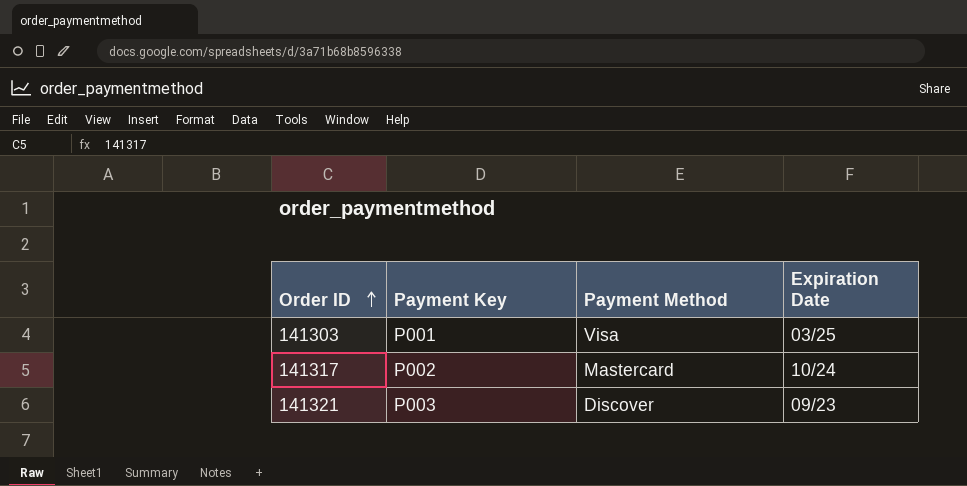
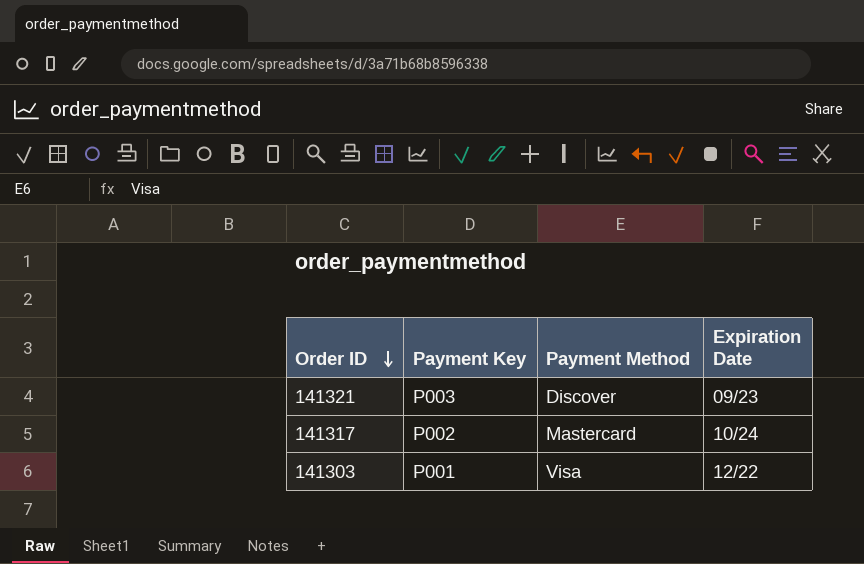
row order: Order ID ascending -> Order ID descending
141303 | Expiration Date: 03/25 -> 12/22

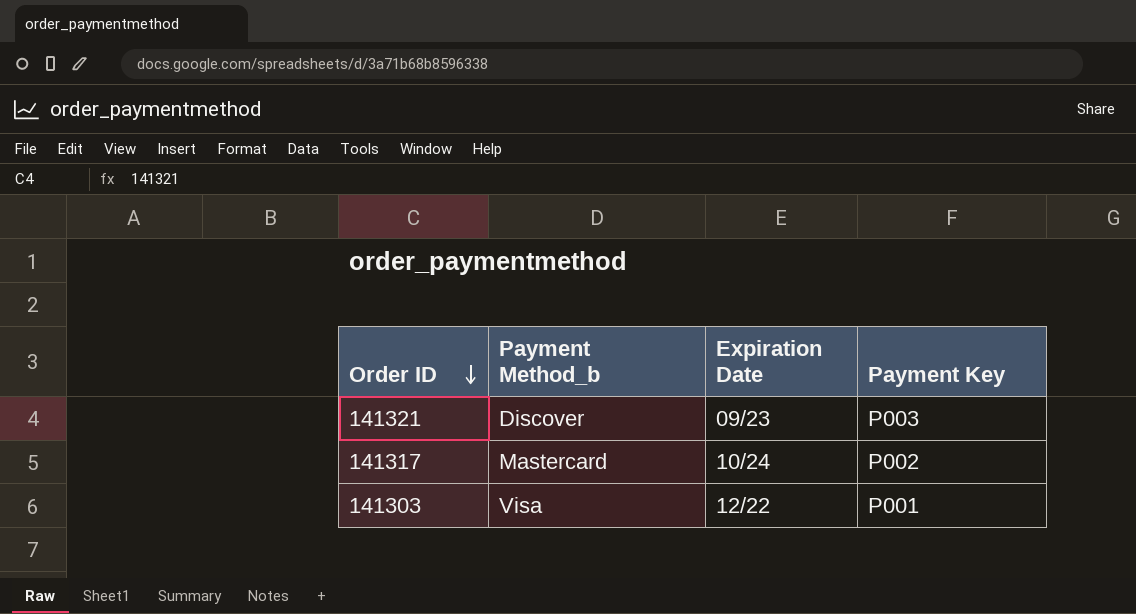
column name: Payment Method -> Payment Method_b
column Payment Key | position: 2 -> 4

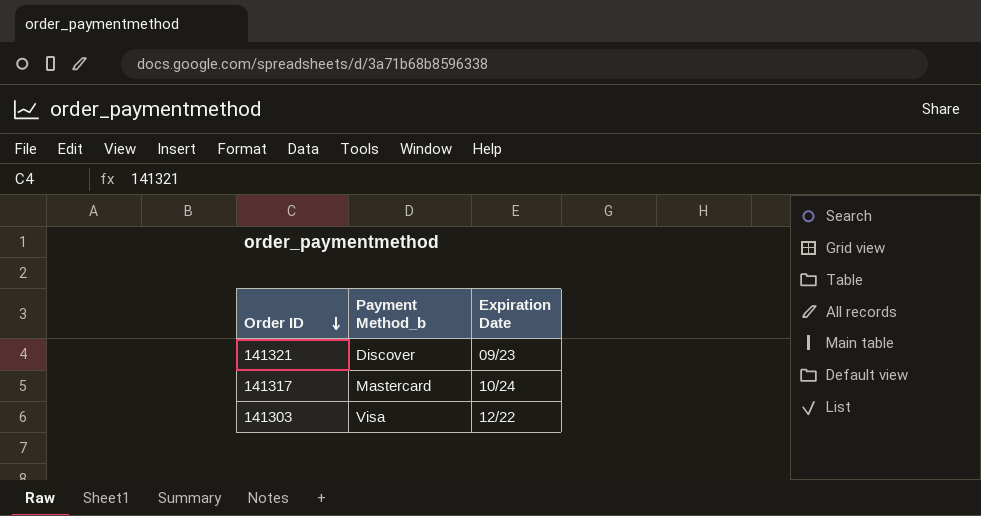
column Payment Key | position: 4 -> none

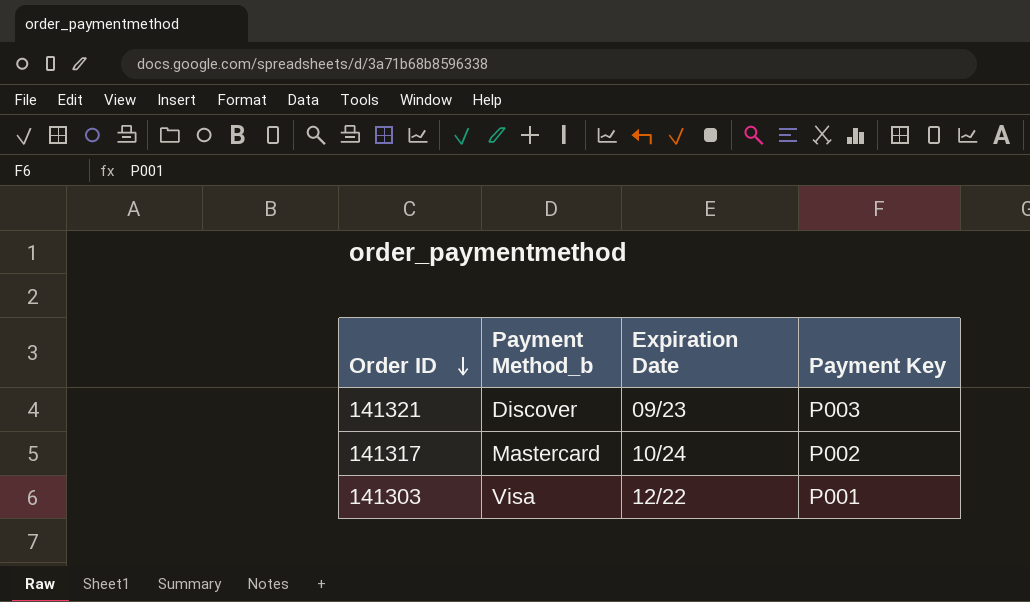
column Payment Key | position: none -> 4

